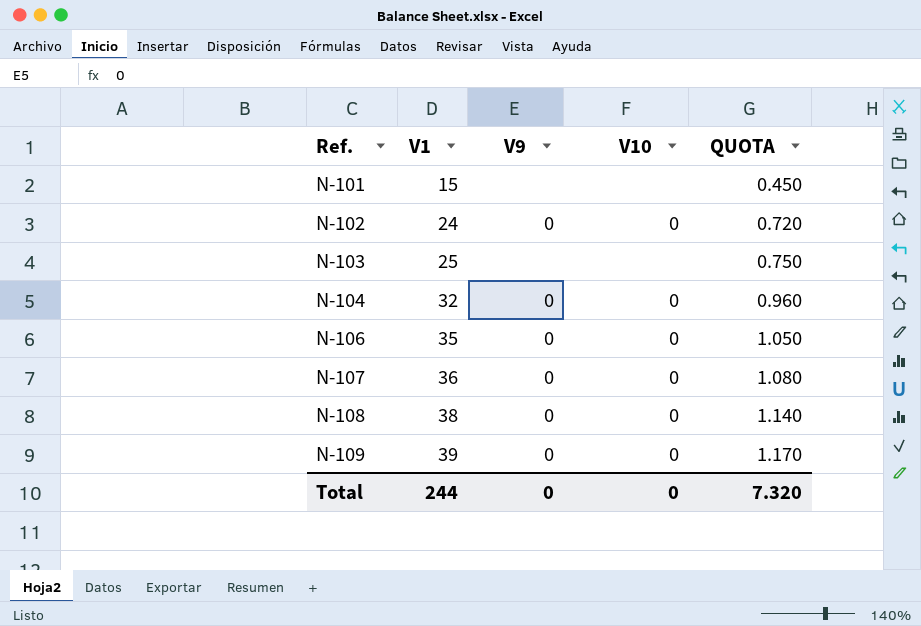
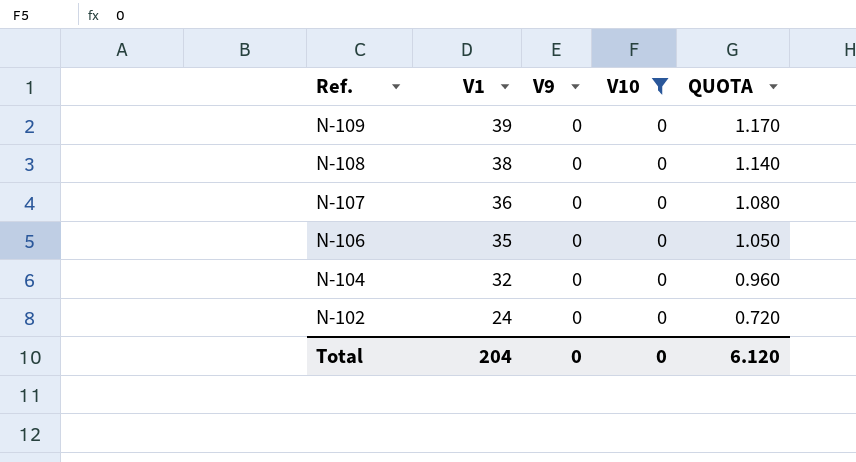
filter: none -> V10 = 0
row order: Ref. ascending -> Ref. descending
Total | V1: 244 -> 204
Total | QUOTA: 7.320 -> 6.120

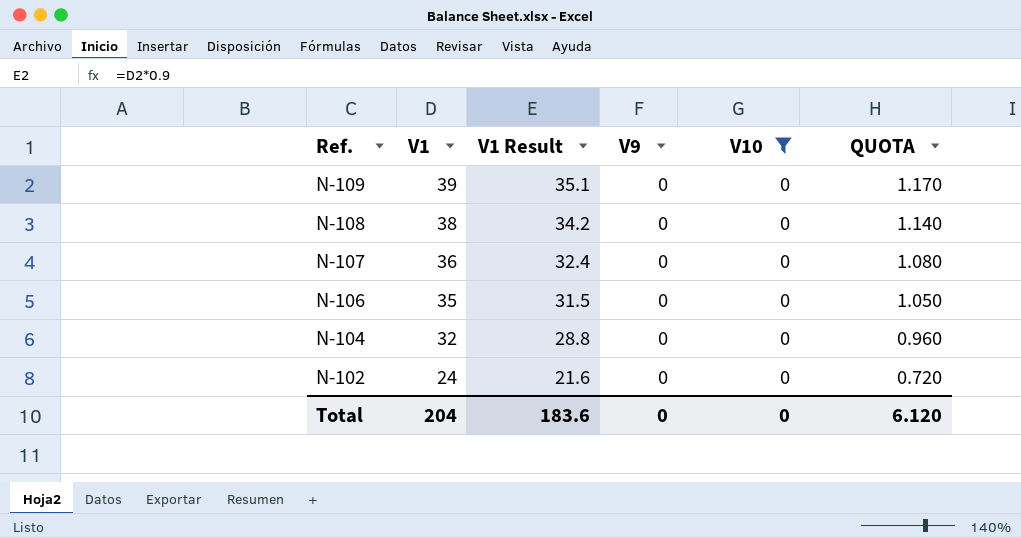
column V1 Result | formula: none -> [V1] * 0.9

